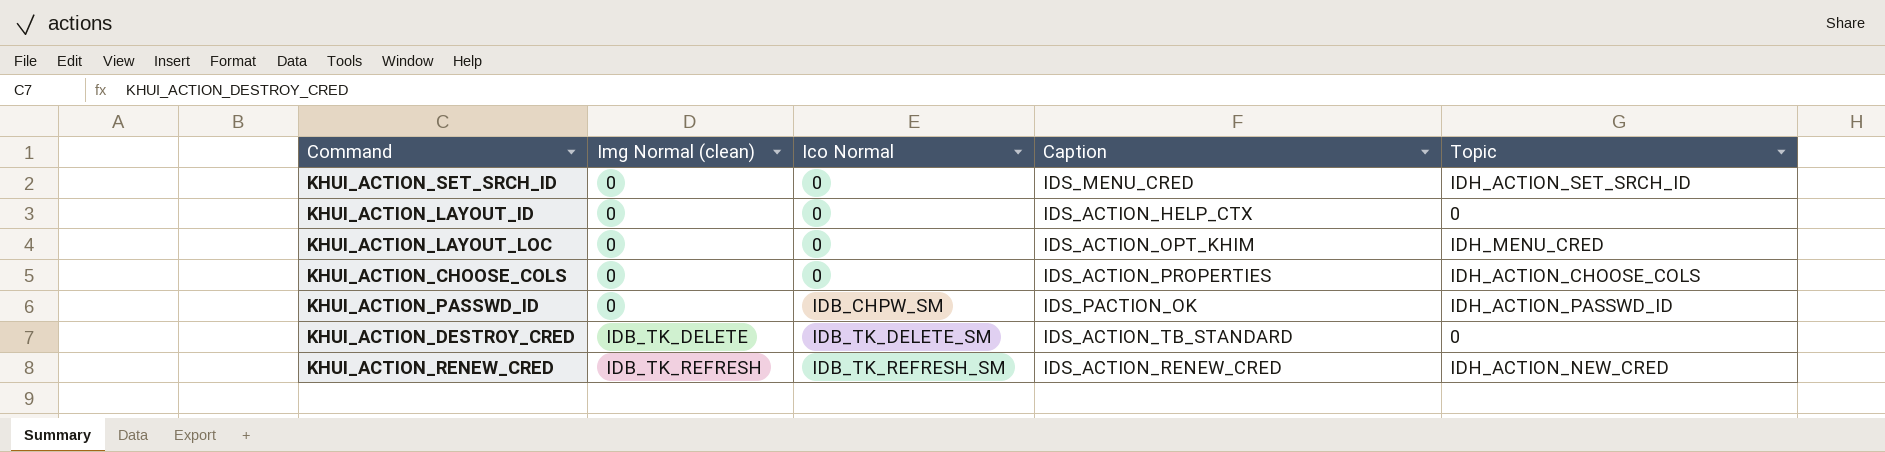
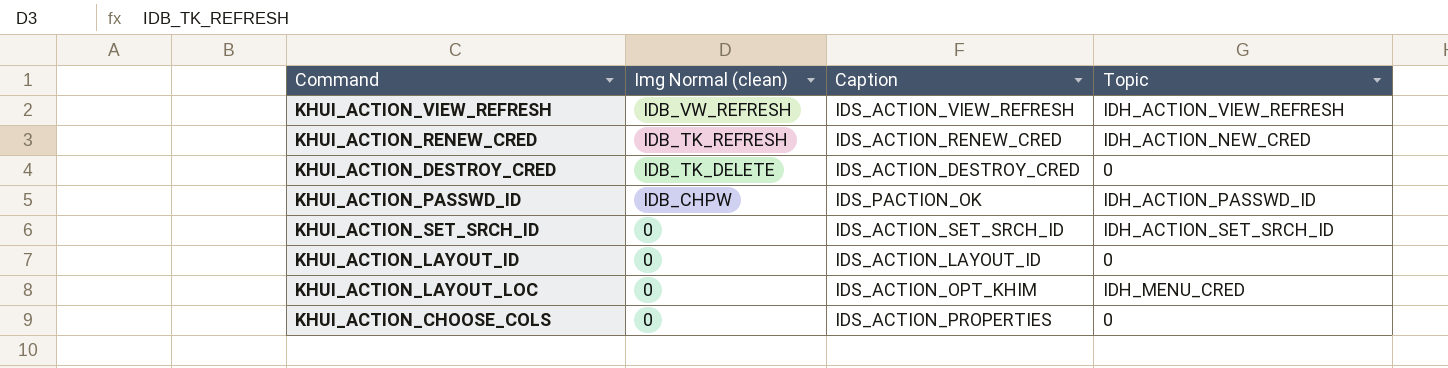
row order: Img Normal (clean) ascending -> Img Normal (clean) descending
column Ico Normal | position: 3 -> none
row KHUI_ACTION_VIEW_REFRESH: none -> IDB_VW_REFRESH | IDS_ACTION_VIEW_REFRESH | IDH_ACTION_VIEW_REFRESH
KHUI_ACTION_DESTROY_CRED | Caption: IDS_ACTION_TB_STANDARD -> IDS_ACTION_DESTROY_CRED
KHUI_ACTION_PASSWD_ID | Img Normal (clean): 0 -> IDB_CHPW
KHUI_ACTION_SET_SRCH_ID | Caption: IDS_MENU_CRED -> IDS_ACTION_SET_SRCH_ID
KHUI_ACTION_LAYOUT_ID | Caption: IDS_ACTION_HELP_CTX -> IDS_ACTION_LAYOUT_ID
KHUI_ACTION_CHOOSE_COLS | Topic: IDH_ACTION_CHOOSE_COLS -> 0

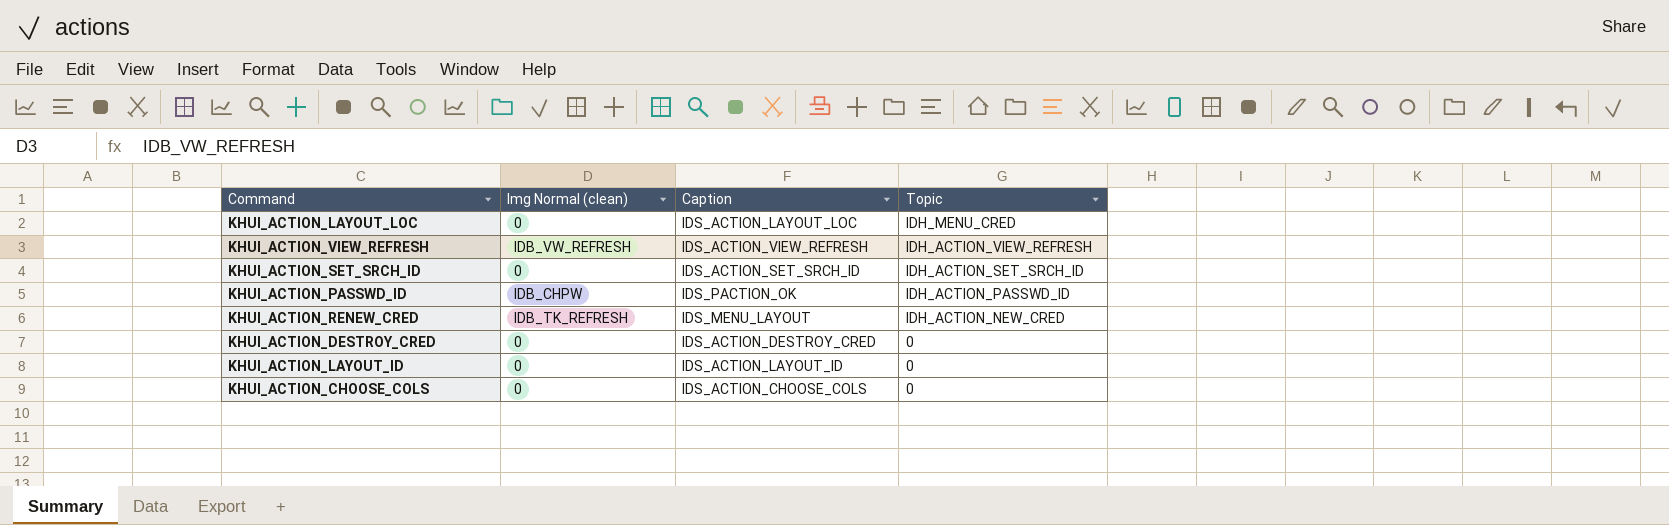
row order: Img Normal (clean) descending -> Topic descending
KHUI_ACTION_LAYOUT_LOC | Caption: IDS_ACTION_OPT_KHIM -> IDS_ACTION_LAYOUT_LOC
KHUI_ACTION_RENEW_CRED | Caption: IDS_ACTION_RENEW_CRED -> IDS_MENU_LAYOUT
KHUI_ACTION_DESTROY_CRED | Img Normal (clean): IDB_TK_DELETE -> 0
KHUI_ACTION_CHOOSE_COLS | Caption: IDS_ACTION_PROPERTIES -> IDS_ACTION_CHOOSE_COLS

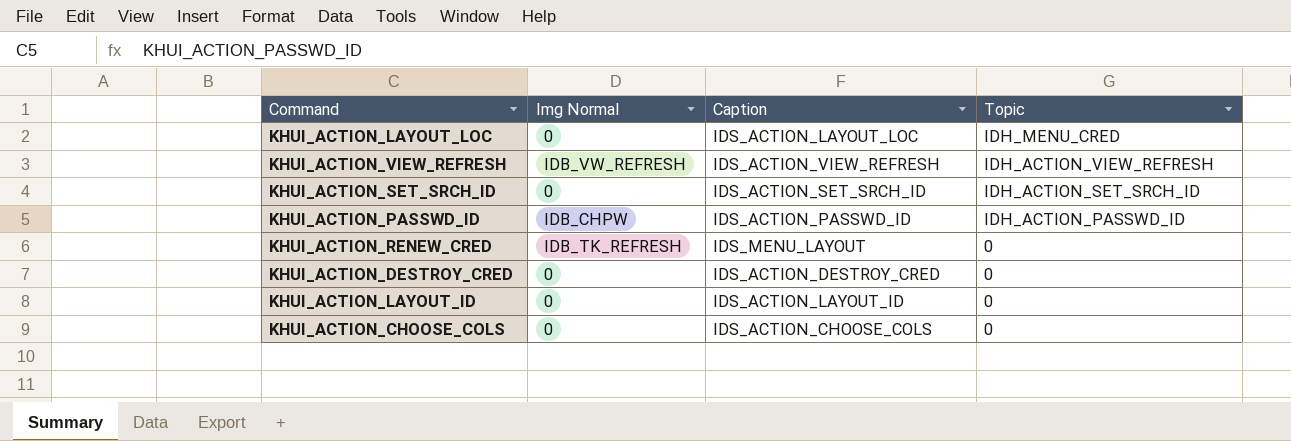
column name: Img Normal (clean) -> Img Normal
KHUI_ACTION_PASSWD_ID | Caption: IDS_PACTION_OK -> IDS_ACTION_PASSWD_ID
KHUI_ACTION_RENEW_CRED | Topic: IDH_ACTION_NEW_CRED -> 0

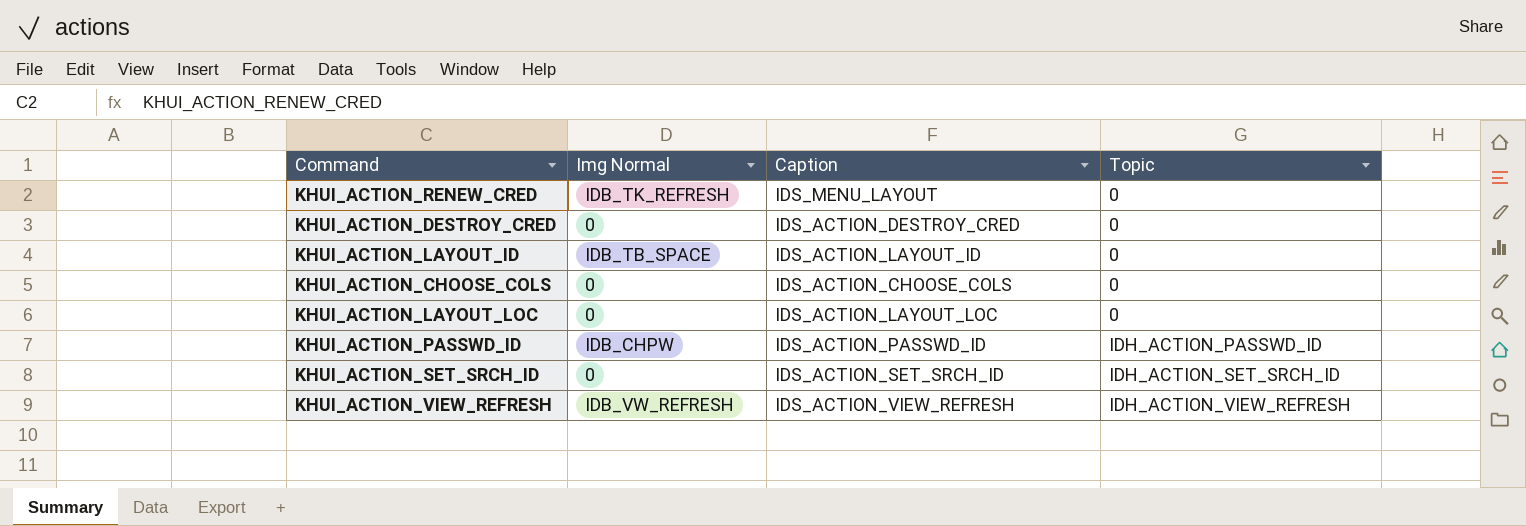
row order: Topic descending -> Topic ascending
KHUI_ACTION_LAYOUT_ID | Img Normal: 0 -> IDB_TB_SPACE
KHUI_ACTION_LAYOUT_LOC | Topic: IDH_MENU_CRED -> 0

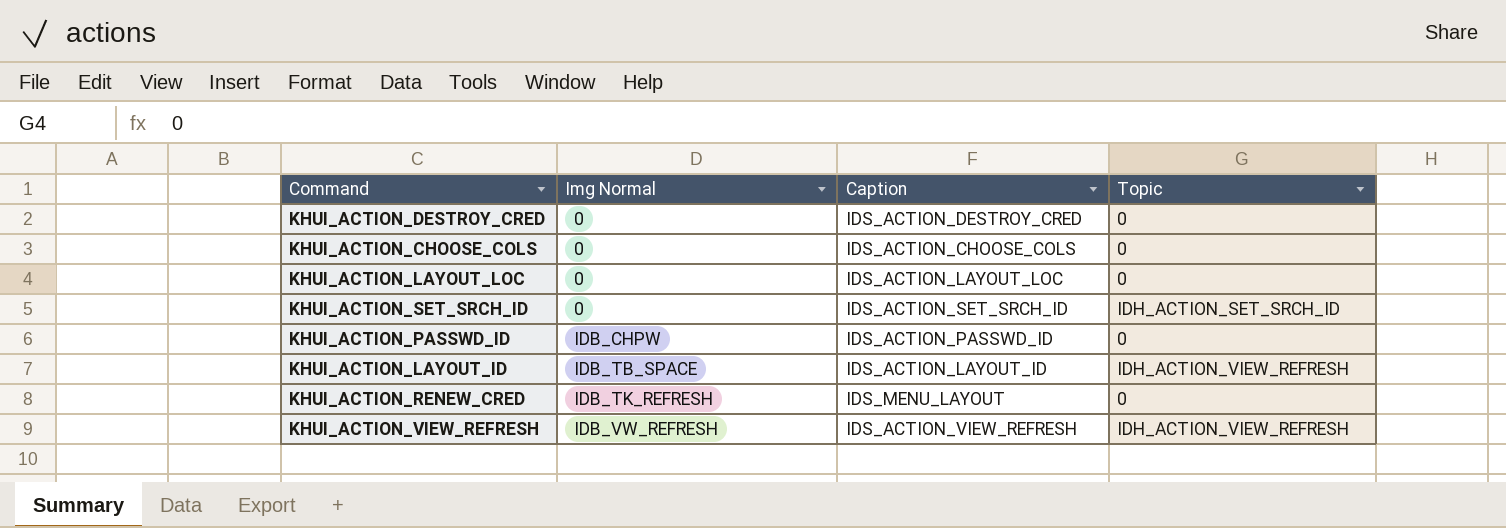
row order: Topic ascending -> Img Normal ascending
KHUI_ACTION_PASSWD_ID | Topic: IDH_ACTION_PASSWD_ID -> 0
KHUI_ACTION_LAYOUT_ID | Topic: 0 -> IDH_ACTION_VIEW_REFRESH

